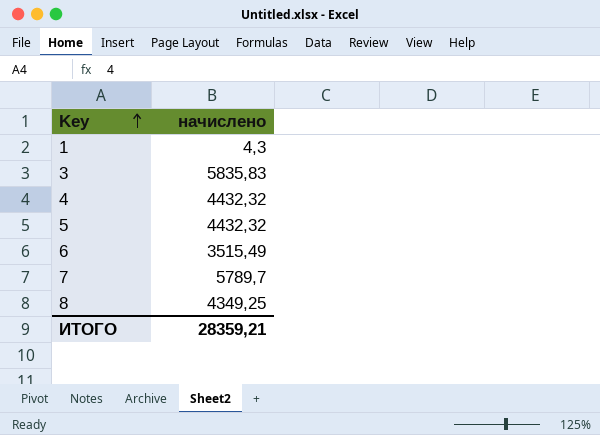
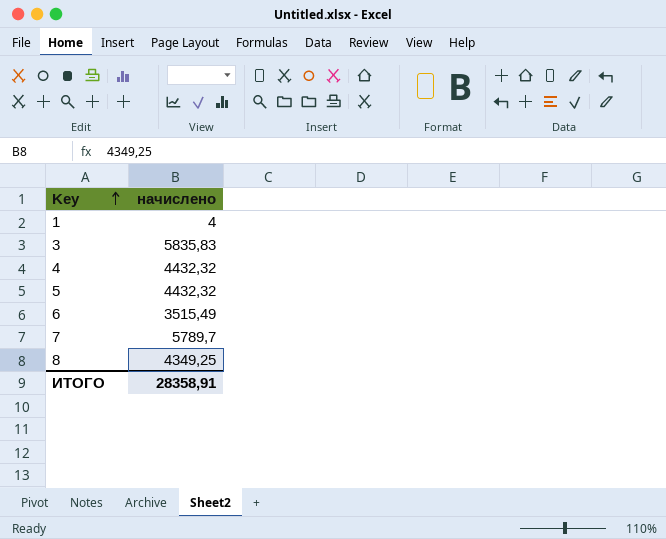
1 | начислено: 4,3 -> 4
ИТОГО | начислено: 28359,21 -> 28358,91

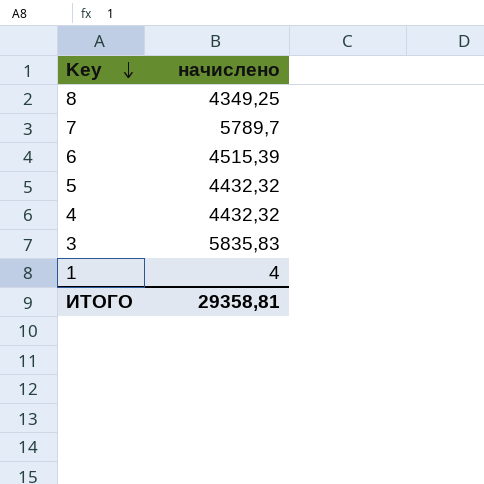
row order: Key ascending -> Key descending
6 | начислено: 3515,49 -> 4515,39
ИТОГО | начислено: 28358,91 -> 29358,81

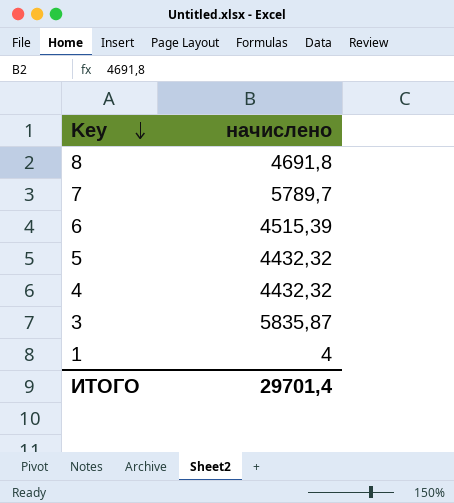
8 | начислено: 4349,25 -> 4691,8
3 | начислено: 5835,83 -> 5835,87
ИТОГО | начислено: 29358,81 -> 29701,4

